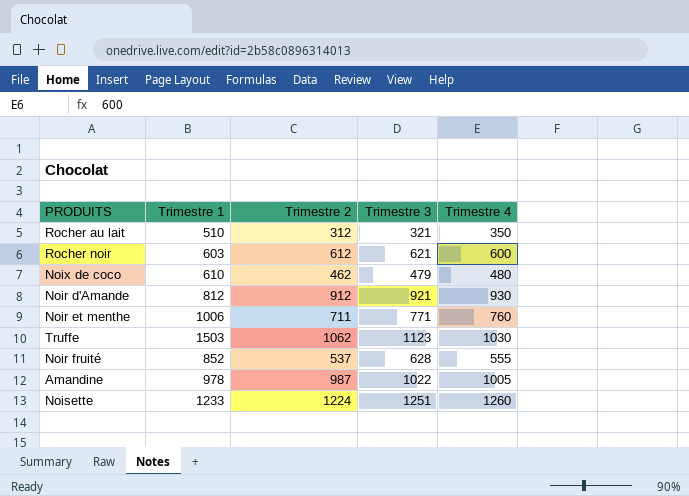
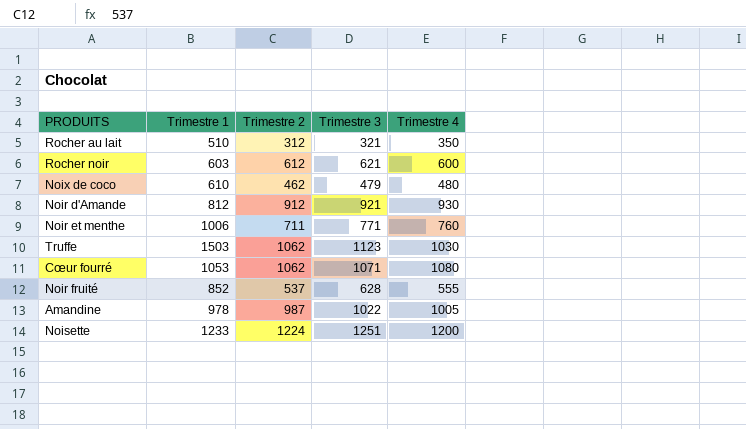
row Cœur fourré: none -> 1053 | 1062 | 1071 | 1080
Noisette | Trimestre 4: 1260 -> 1200

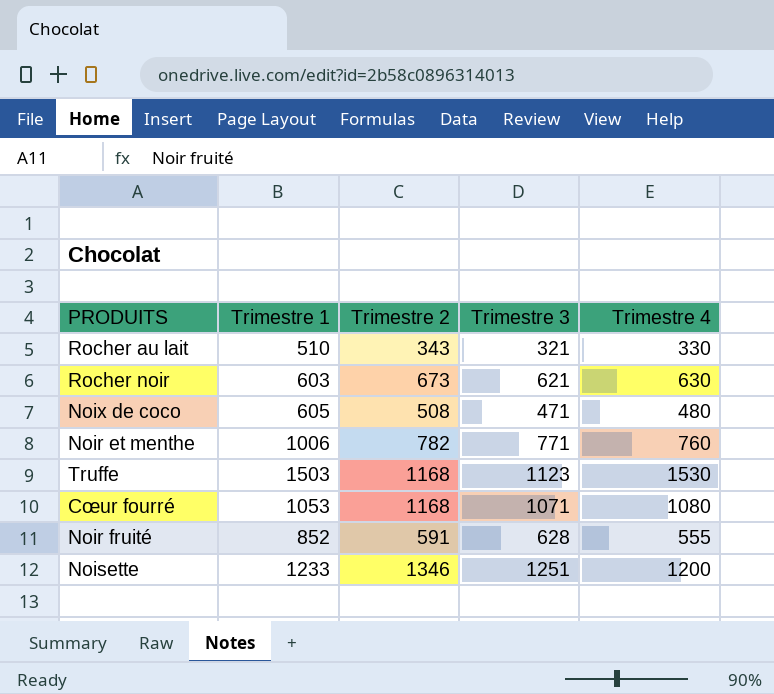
row Noir d'Amande: 812 | 912 | 921 | 930 -> none
row Amandine: 978 | 987 | 1022 | 1005 -> none
Rocher au lait | Trimestre 2: 312 -> 343
Rocher au lait | Trimestre 4: 350 -> 330
Rocher noir | Trimestre 2: 612 -> 673
Rocher noir | Trimestre 4: 600 -> 630
Noix de coco | Trimestre 1: 610 -> 605
Noix de coco | Trimestre 2: 462 -> 508
Noix de coco | Trimestre 3: 479 -> 471
Noir et menthe | Trimestre 2: 711 -> 782
Truffe | Trimestre 2: 1062 -> 1168
Truffe | Trimestre 4: 1030 -> 1530
Cœur fourré | Trimestre 2: 1062 -> 1168
Noir fruité | Trimestre 2: 537 -> 591
Noisette | Trimestre 2: 1224 -> 1346

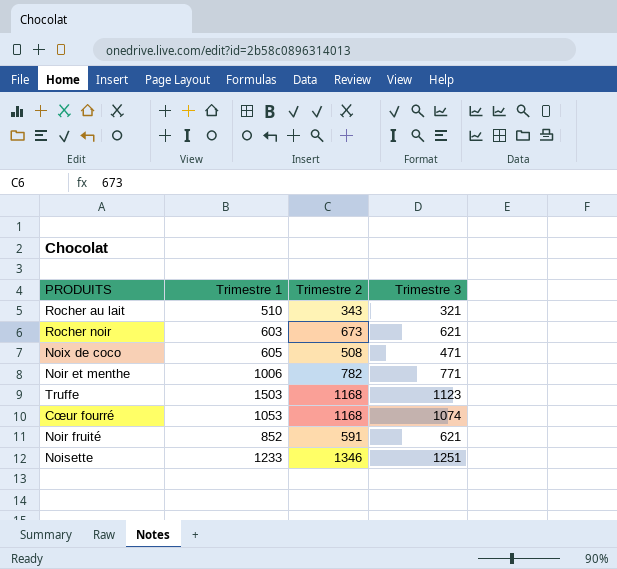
column Trimestre 4 | position: 5 -> none
Cœur fourré | Trimestre 3: 1071 -> 1074
Noir fruité | Trimestre 3: 628 -> 621

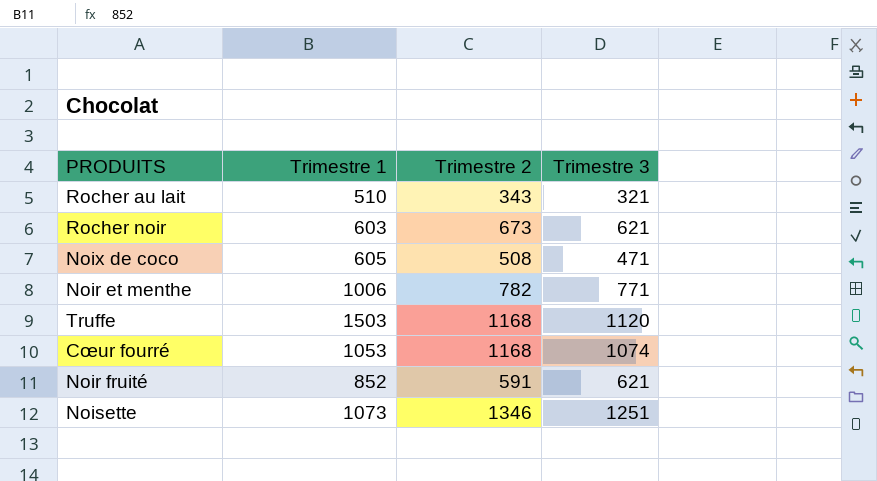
Truffe | Trimestre 3: 1123 -> 1120
Noisette | Trimestre 1: 1233 -> 1073

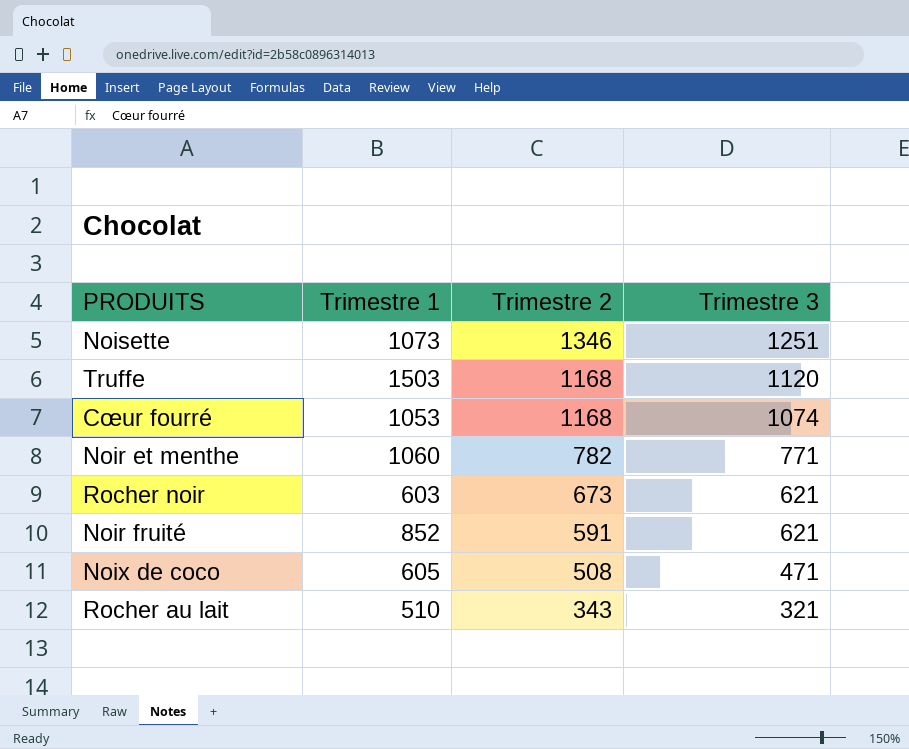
row order: none -> Trimestre 2 descending
Noir et menthe | Trimestre 1: 1006 -> 1060

